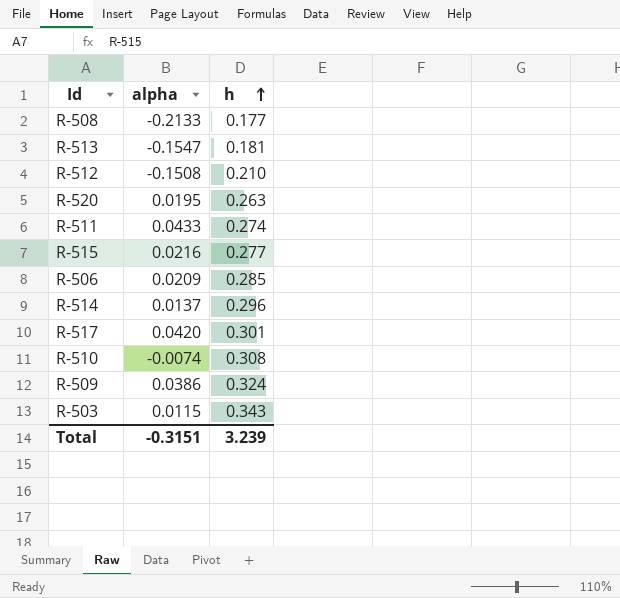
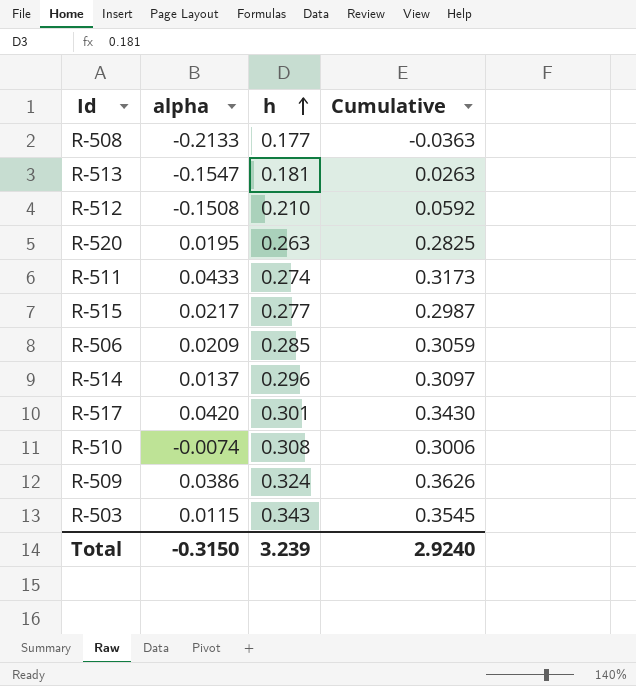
column Cumulative | formula: none -> [alpha] + [h]
R-515 | alpha: 0.0216 -> 0.0217
Total | alpha: -0.3151 -> -0.3150

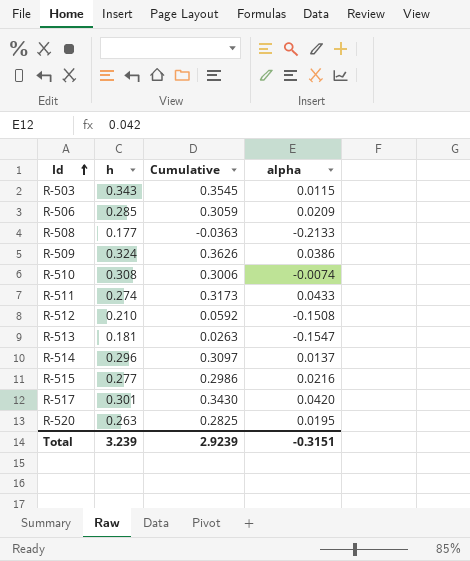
row order: h ascending -> Id ascending
column alpha | position: 2 -> 4
R-515 | Cumulative: 0.2987 -> 0.2986
R-515 | alpha: 0.0217 -> 0.0216
Total | Cumulative: 2.9240 -> 2.9239
Total | alpha: -0.3150 -> -0.3151

